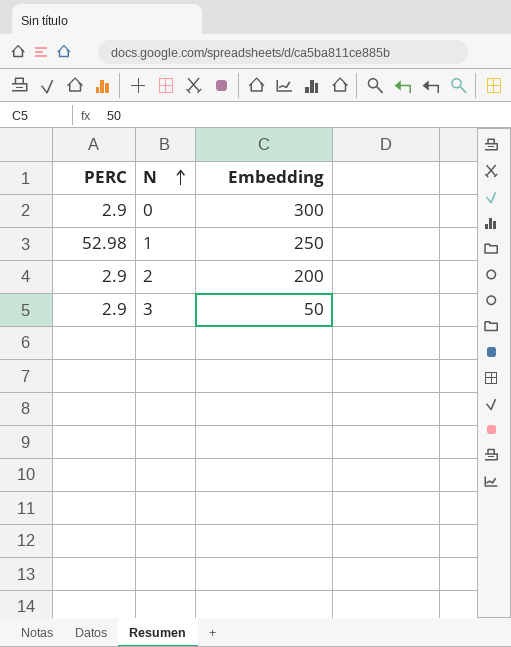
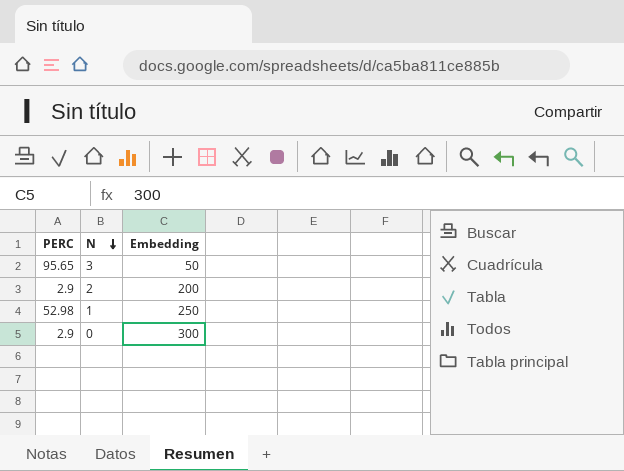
row order: N ascending -> N descending
3 | PERC: 2.9 -> 95.65

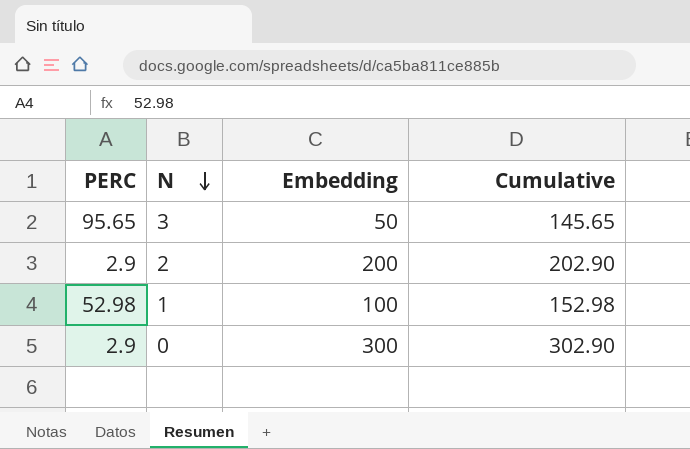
column Cumulative | formula: none -> [PERC] + [Embedding]
1 | Embedding: 250 -> 100

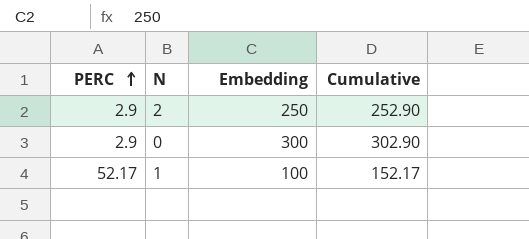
row order: N descending -> PERC ascending
row 3: 95.65 | 50 | 145.65 -> none
2 | Embedding: 200 -> 250
2 | Cumulative: 202.90 -> 252.90
1 | PERC: 52.98 -> 52.17
1 | Cumulative: 152.98 -> 152.17

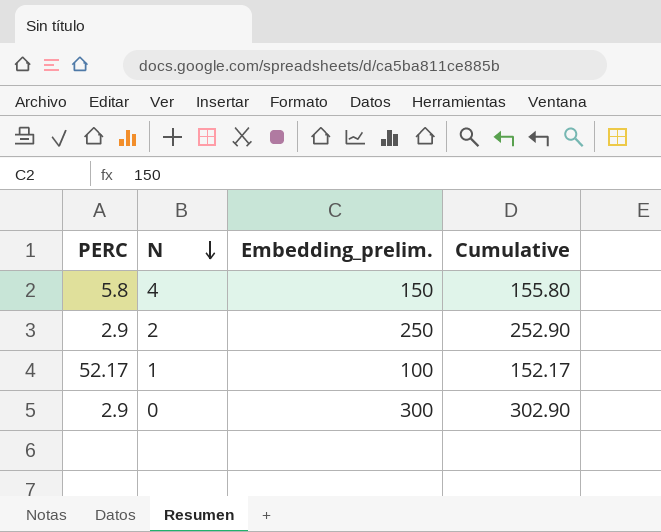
row order: PERC ascending -> N descending
column name: Embedding -> Embedding_prelim.
row 4: none -> 5.8 | 150 | 155.80

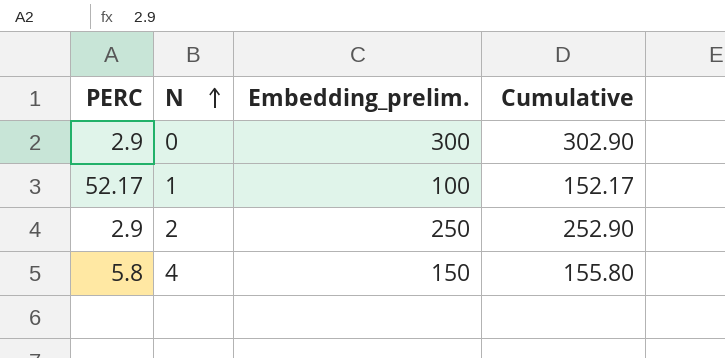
row order: N descending -> N ascending

